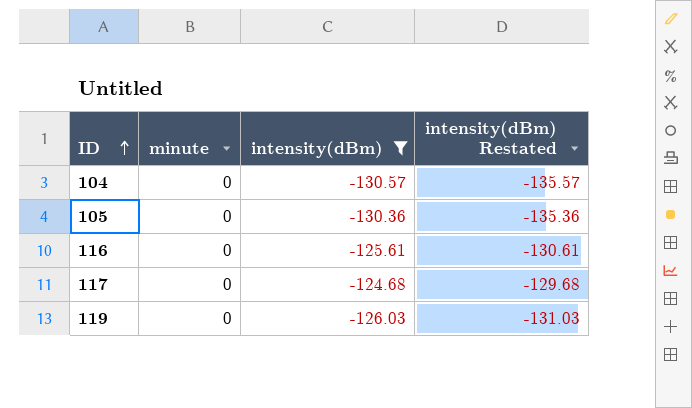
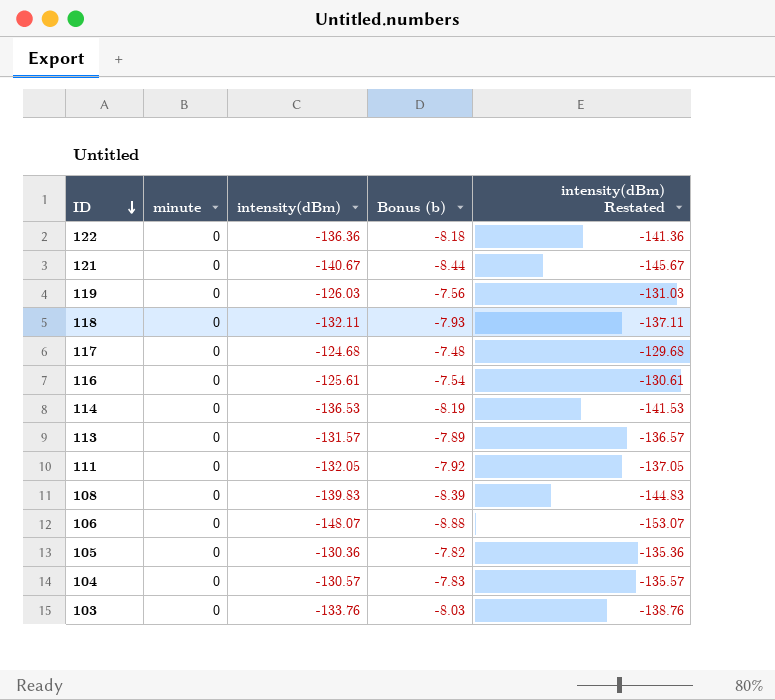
filter: intensity(dBm) >= -130.57 -> none
row order: ID ascending -> ID descending
column Bonus (b) | formula: none -> [intensity(dBm)] * 0.06

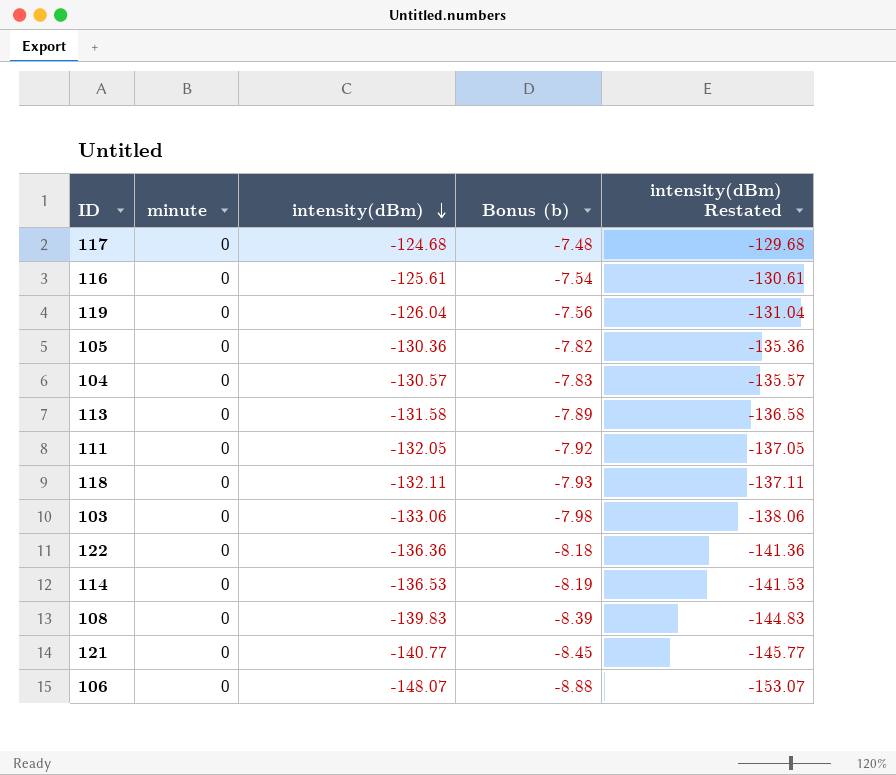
row order: ID descending -> intensity(dBm) descending
119 | intensity(dBm): -126.03 -> -126.04
119 | intensity(dBm) Restated: -131.03 -> -131.04
113 | intensity(dBm): -131.57 -> -131.58
113 | intensity(dBm) Restated: -136.57 -> -136.58
103 | intensity(dBm): -133.76 -> -133.06
103 | Bonus (b): -8.03 -> -7.98
103 | intensity(dBm) Restated: -138.76 -> -138.06
121 | intensity(dBm): -140.67 -> -140.77
121 | Bonus (b): -8.44 -> -8.45
121 | intensity(dBm) Restated: -145.67 -> -145.77

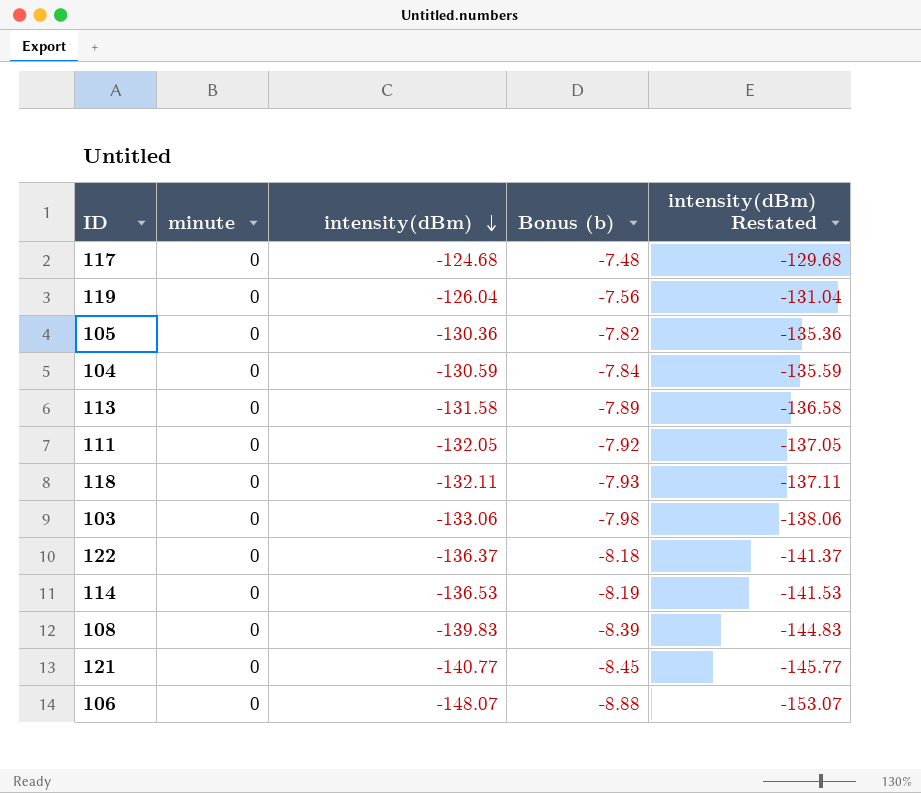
row 116: 0 | -125.61 | -7.54 | -130.61 -> none
104 | intensity(dBm): -130.57 -> -130.59
104 | Bonus (b): -7.83 -> -7.84
104 | intensity(dBm) Restated: -135.57 -> -135.59
122 | intensity(dBm): -136.36 -> -136.37
122 | intensity(dBm) Restated: -141.36 -> -141.37

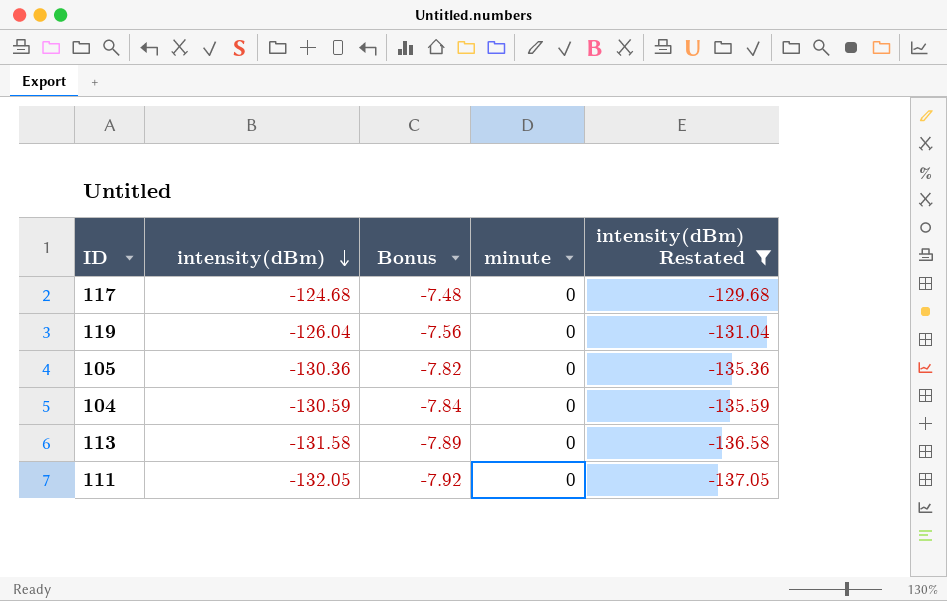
filter: none -> intensity(dBm) Restated >= -137.05
column name: Bonus (b) -> Bonus
column minute | position: 2 -> 4

